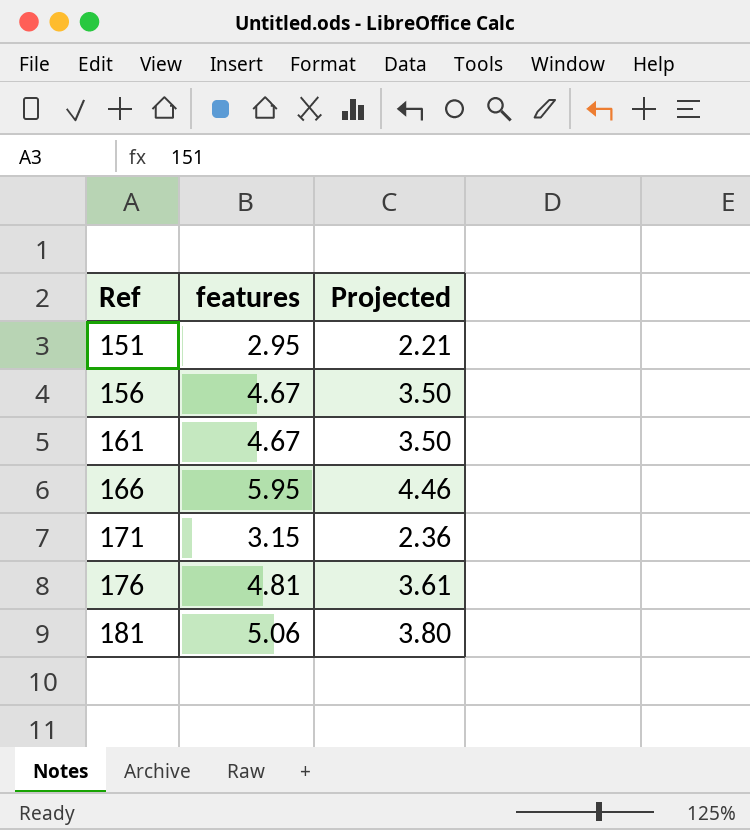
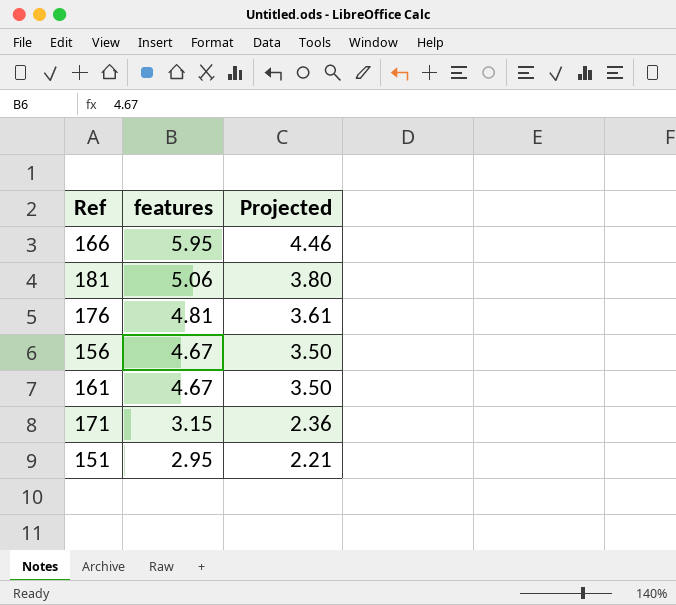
row order: Ref ascending -> features descending

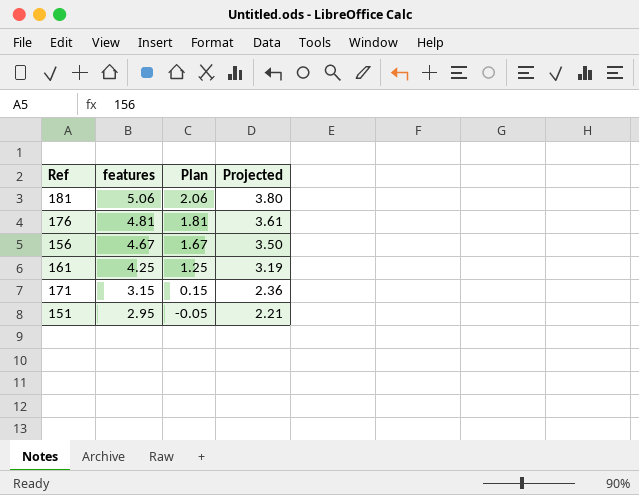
column Plan | formula: none -> [features] - 3
row 166: 5.95 | 4.46 -> none
161 | features: 4.67 -> 4.25
161 | Projected: 3.50 -> 3.19

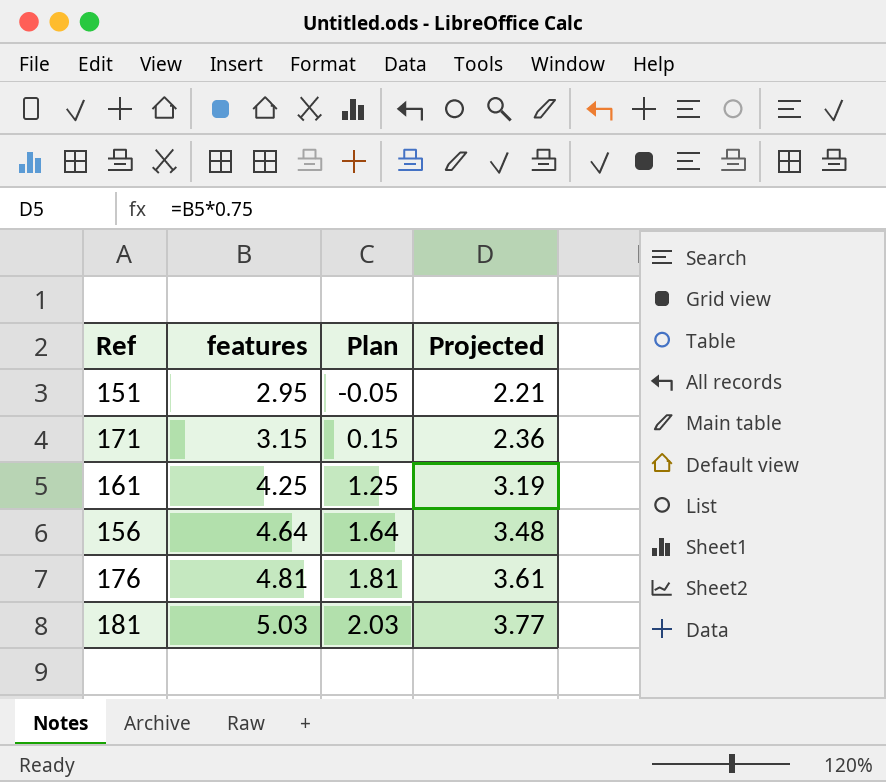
row order: features descending -> features ascending
156 | features: 4.67 -> 4.64
156 | Plan: 1.67 -> 1.64
156 | Projected: 3.50 -> 3.48
181 | features: 5.06 -> 5.03
181 | Plan: 2.06 -> 2.03
181 | Projected: 3.80 -> 3.77

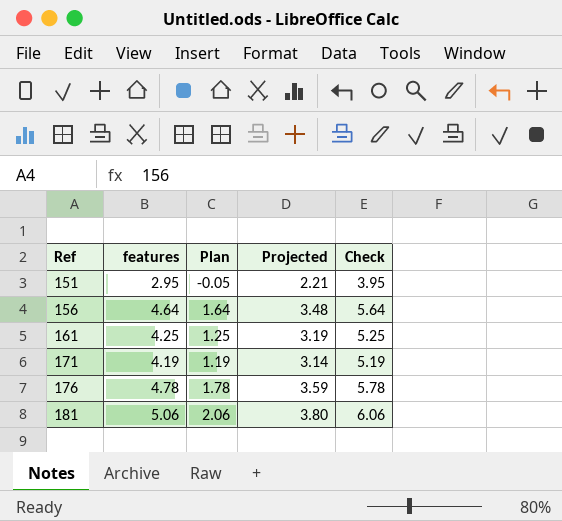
row order: features ascending -> Ref ascending
column Check | formula: none -> [features] + 1
171 | features: 3.15 -> 4.19
171 | Plan: 0.15 -> 1.19
171 | Projected: 2.36 -> 3.14
176 | features: 4.81 -> 4.78
176 | Plan: 1.81 -> 1.78
176 | Projected: 3.61 -> 3.59
181 | features: 5.03 -> 5.06
181 | Plan: 2.03 -> 2.06
181 | Projected: 3.77 -> 3.80

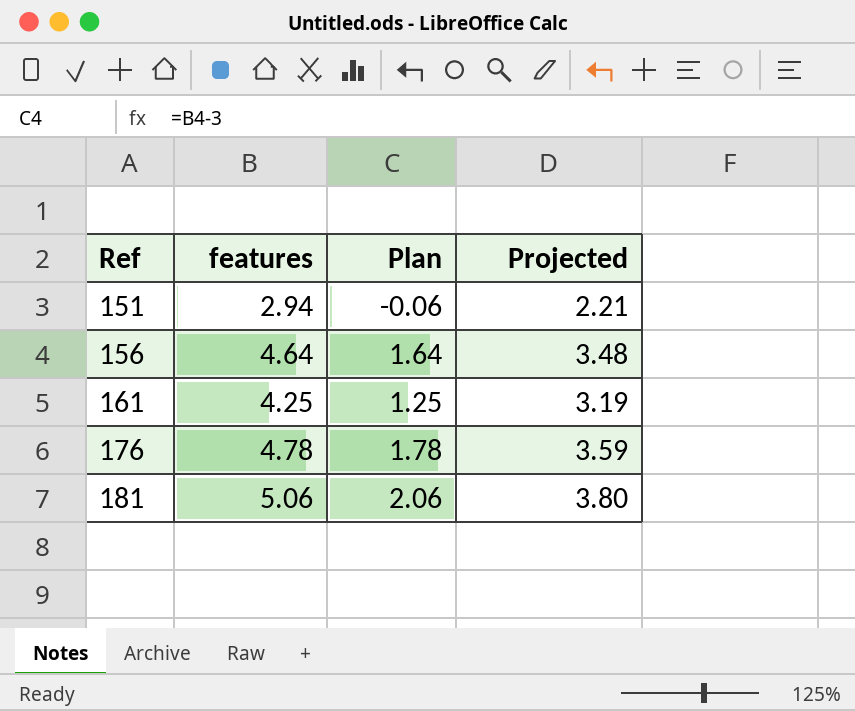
column Check | formula: [features] + 1 -> none
row 171: 4.19 | 1.19 | 3.14 | 5.19 -> none
151 | features: 2.95 -> 2.94
151 | Plan: -0.05 -> -0.06

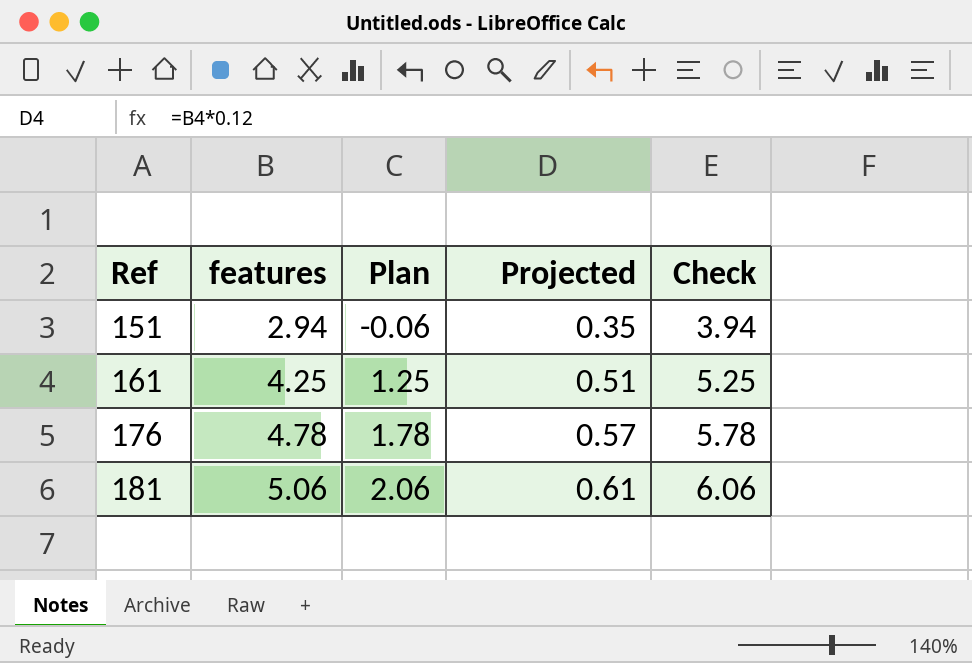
column Projected | formula: [features] * 0.75 -> [features] * 0.12
column Check | formula: none -> [features] + 1
row 156: 4.64 | 1.64 | 3.48 -> none

